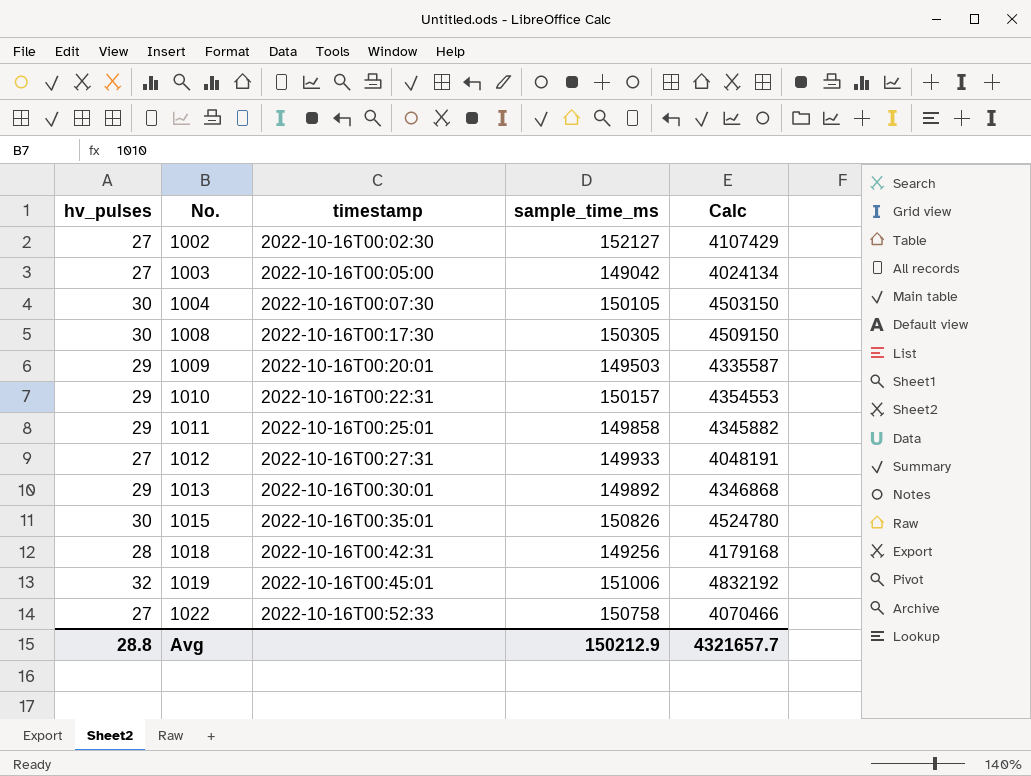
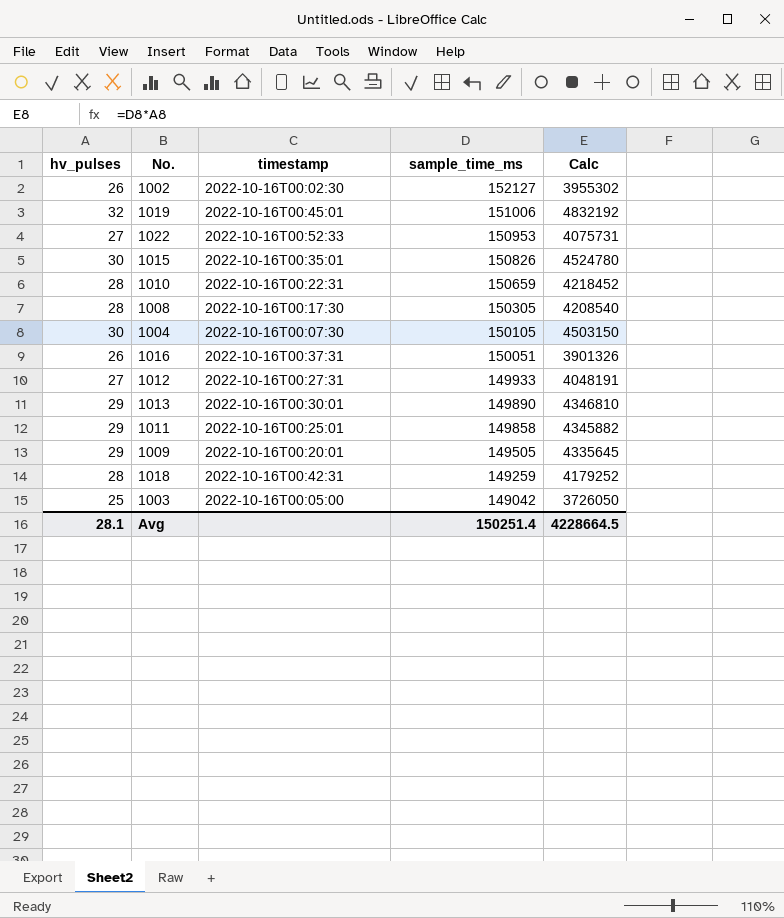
row order: No. ascending -> sample_time_ms descending
1002 | hv_pulses: 27 -> 26
1002 | Calc: 4107429 -> 3955302
1022 | sample_time_ms: 150758 -> 150953
1022 | Calc: 4070466 -> 4075731
1010 | hv_pulses: 29 -> 28
1010 | sample_time_ms: 150157 -> 150659
1010 | Calc: 4354553 -> 4218452
1008 | hv_pulses: 30 -> 28
1008 | Calc: 4509150 -> 4208540
row 1016: none -> 26 | 2022-10-16T00:37:31 | 150051 | 3901326
1013 | sample_time_ms: 149892 -> 149890
1013 | Calc: 4346868 -> 4346810
1009 | sample_time_ms: 149503 -> 149505
1009 | Calc: 4335587 -> 4335645
1018 | sample_time_ms: 149256 -> 149259
1018 | Calc: 4179168 -> 4179252
1003 | hv_pulses: 27 -> 25
1003 | Calc: 4024134 -> 3726050
Avg | hv_pulses: 28.8 -> 28.1
Avg | sample_time_ms: 150212.9 -> 150251.4
Avg | Calc: 4321657.7 -> 4228664.5

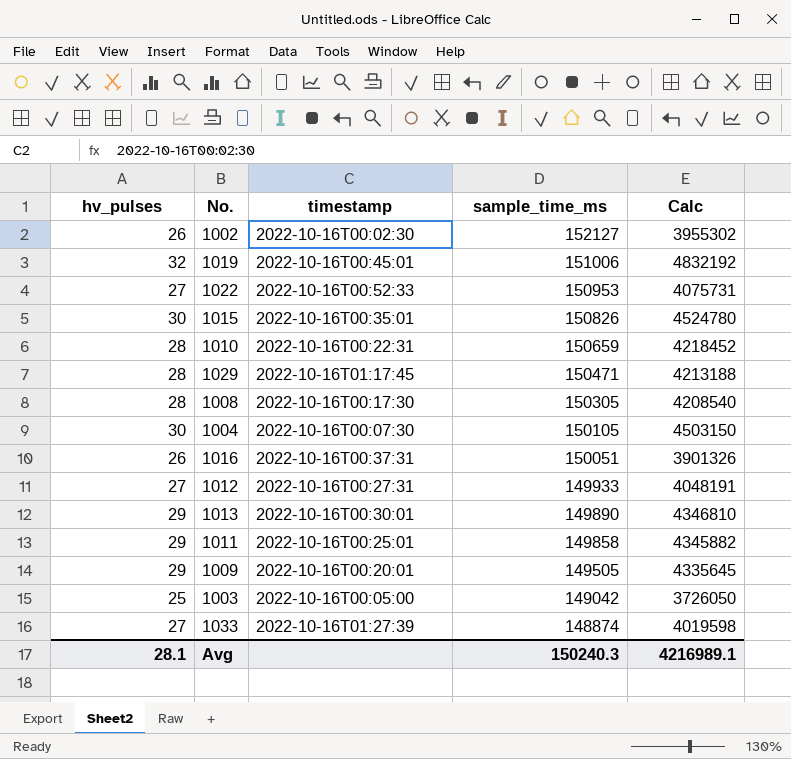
row 1018: 28 | 2022-10-16T00:42:31 | 149259 | 4179252 -> none
row 1029: none -> 28 | 2022-10-16T01:17:45 | 150471 | 4213188
row 1033: none -> 27 | 2022-10-16T01:27:39 | 148874 | 4019598
Avg | sample_time_ms: 150251.4 -> 150240.3
Avg | Calc: 4228664.5 -> 4216989.1

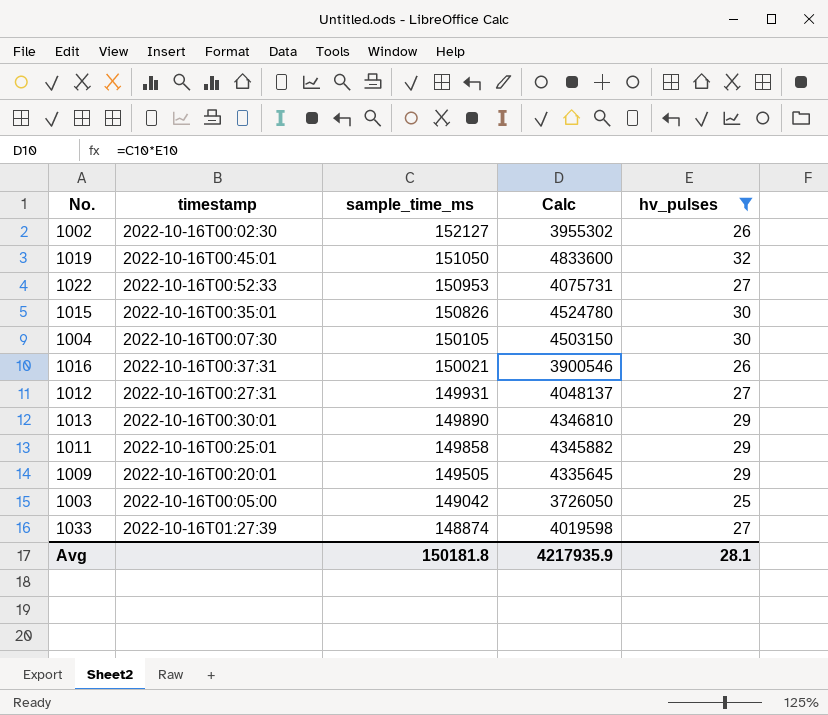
filter: none -> hv_pulses != 28
column hv_pulses | position: 1 -> 5
1019 | sample_time_ms: 151006 -> 151050
1019 | Calc: 4832192 -> 4833600
1016 | sample_time_ms: 150051 -> 150021
1016 | Calc: 3901326 -> 3900546
1012 | sample_time_ms: 149933 -> 149931
1012 | Calc: 4048191 -> 4048137
Avg | sample_time_ms: 150240.3 -> 150181.8
Avg | Calc: 4216989.1 -> 4217935.9

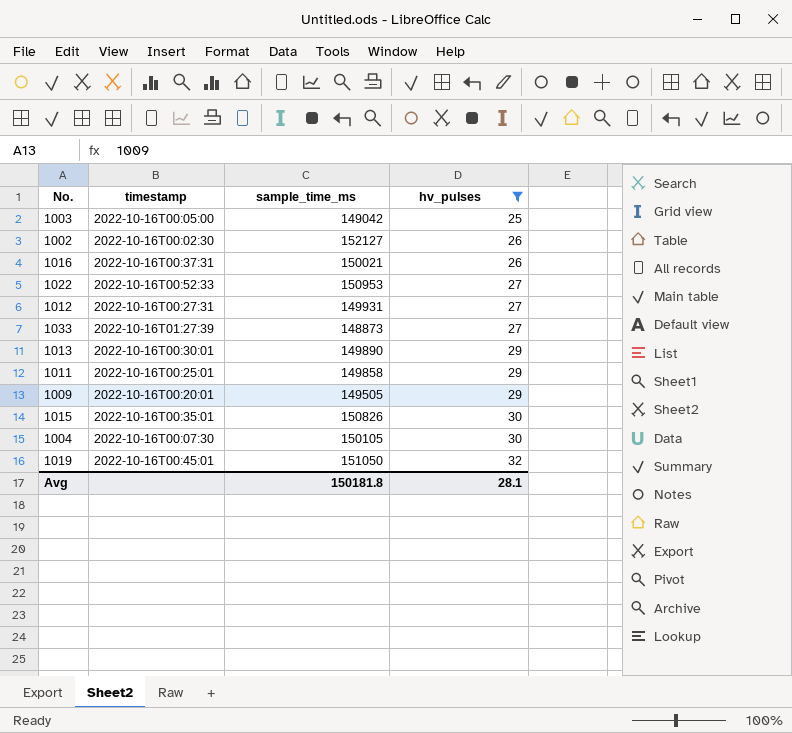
row order: sample_time_ms descending -> hv_pulses ascending
column Calc | formula: [sample_time_ms] * [hv_pulses] -> none
1033 | sample_time_ms: 148874 -> 148873

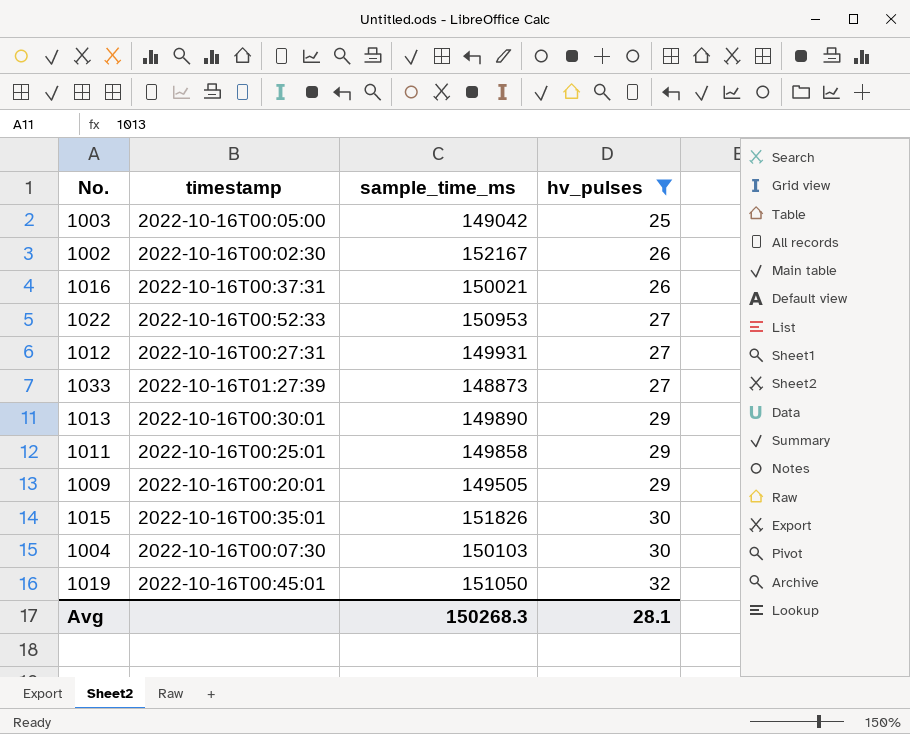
1002 | sample_time_ms: 152127 -> 152167
1015 | sample_time_ms: 150826 -> 151826
1004 | sample_time_ms: 150105 -> 150103
Avg | sample_time_ms: 150181.8 -> 150268.3

